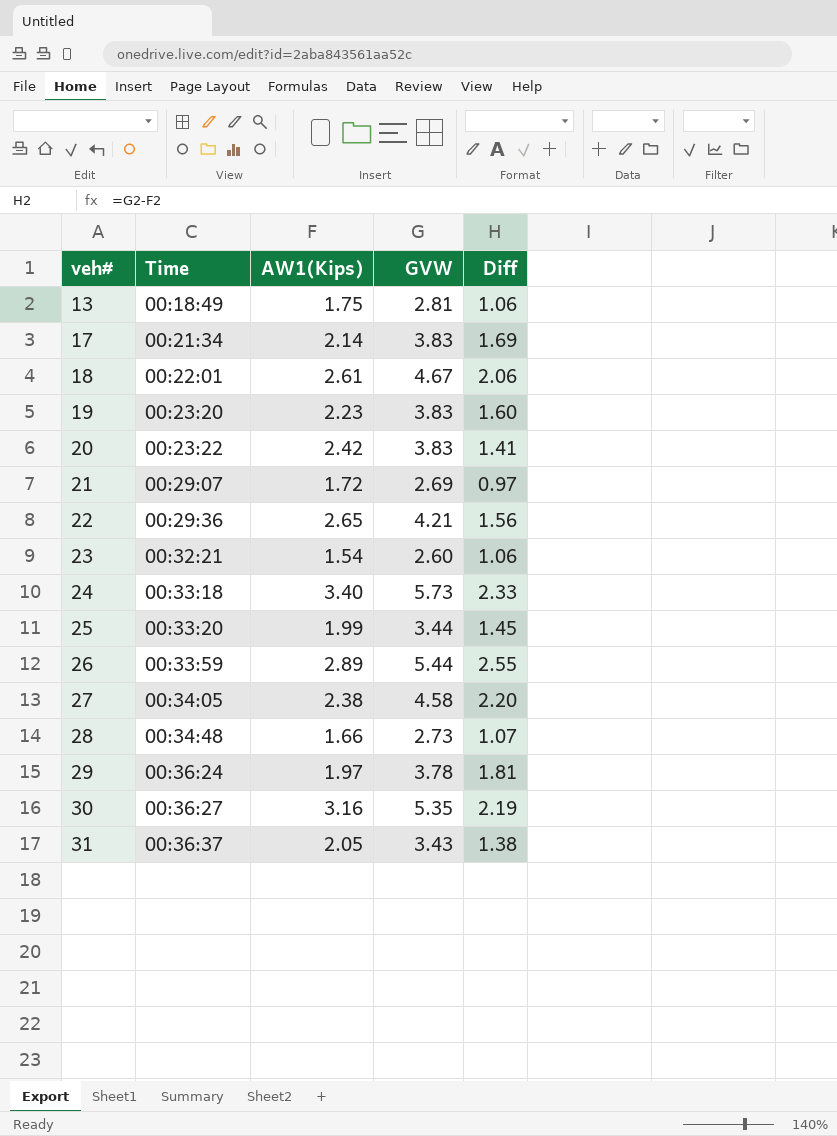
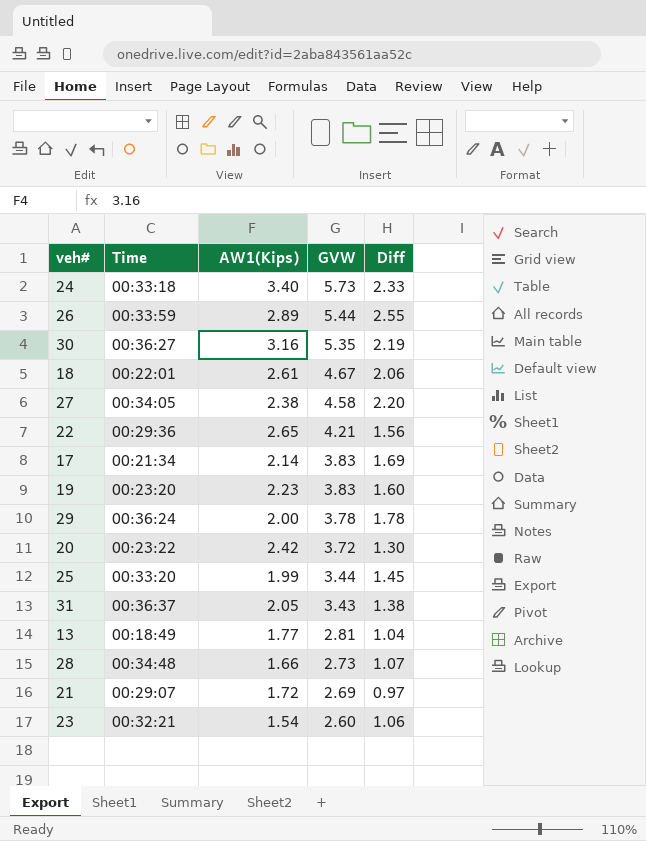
row order: veh# ascending -> GVW descending
29 | AW1(Kips): 1.97 -> 2.00
29 | Diff: 1.81 -> 1.78
20 | GVW: 3.83 -> 3.72
20 | Diff: 1.41 -> 1.30
13 | AW1(Kips): 1.75 -> 1.77
13 | Diff: 1.06 -> 1.04

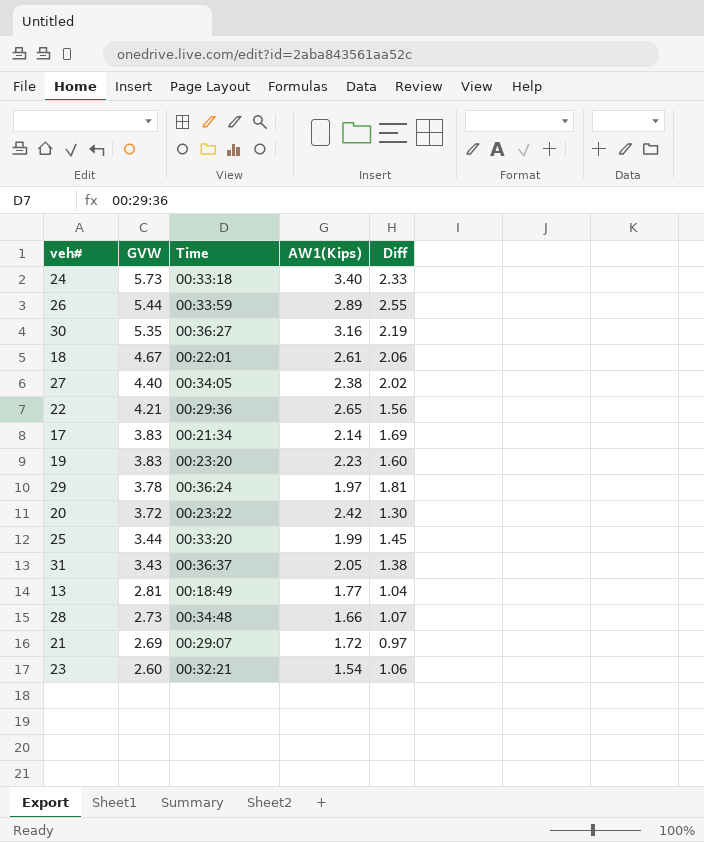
column GVW | position: 4 -> 2
27 | GVW: 4.58 -> 4.40
27 | Diff: 2.20 -> 2.02
29 | AW1(Kips): 2.00 -> 1.97
29 | Diff: 1.78 -> 1.81

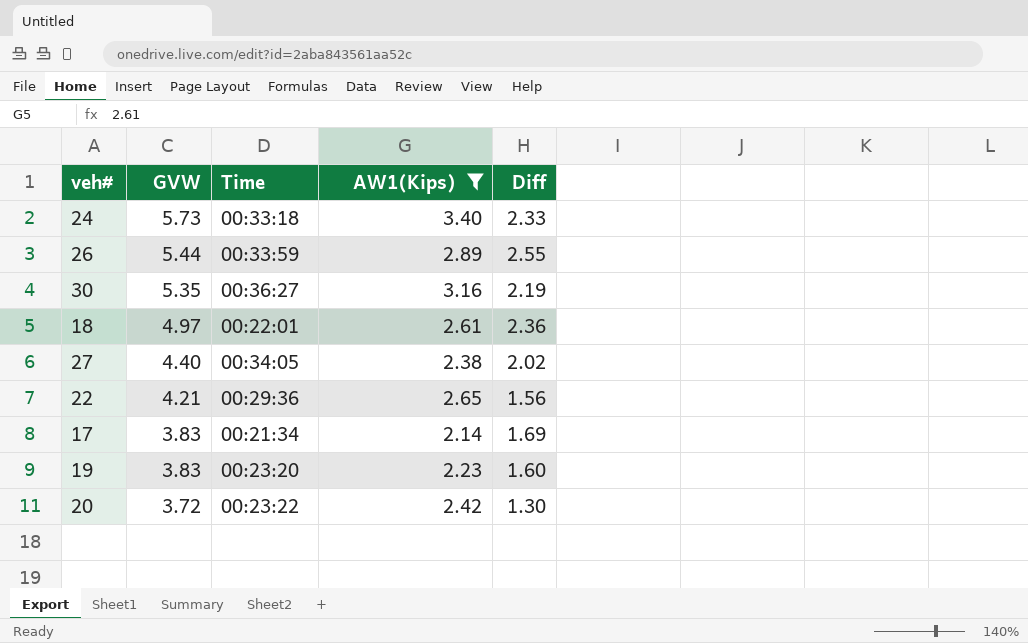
filter: none -> AW1(Kips) >= 2.14
18 | GVW: 4.67 -> 4.97
18 | Diff: 2.06 -> 2.36

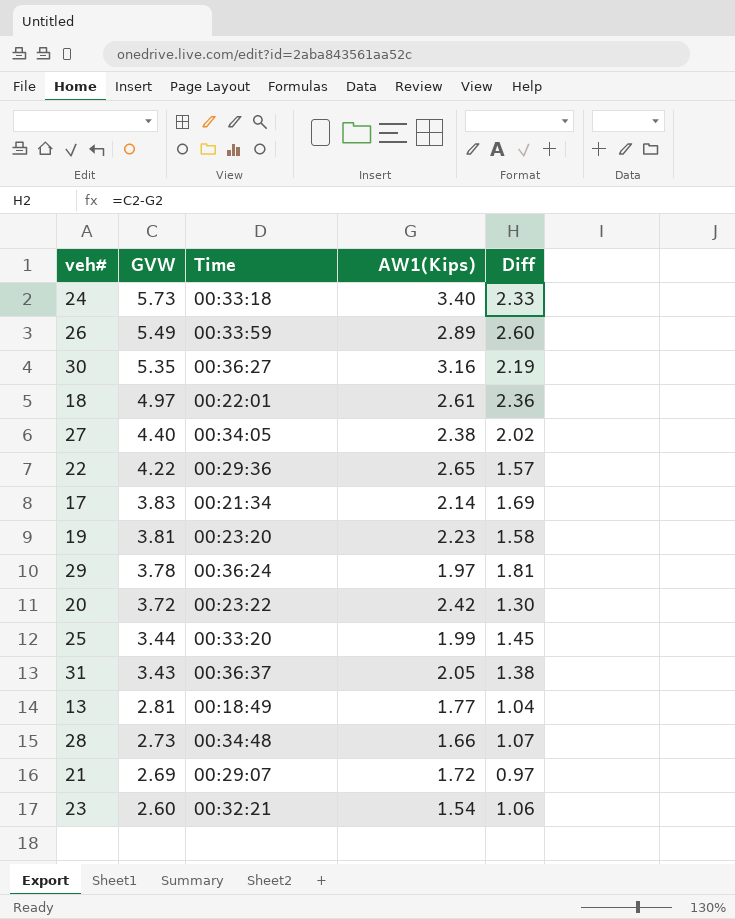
filter: AW1(Kips) >= 2.14 -> none
26 | GVW: 5.44 -> 5.49
26 | Diff: 2.55 -> 2.60
22 | GVW: 4.21 -> 4.22
22 | Diff: 1.56 -> 1.57
19 | GVW: 3.83 -> 3.81
19 | Diff: 1.60 -> 1.58

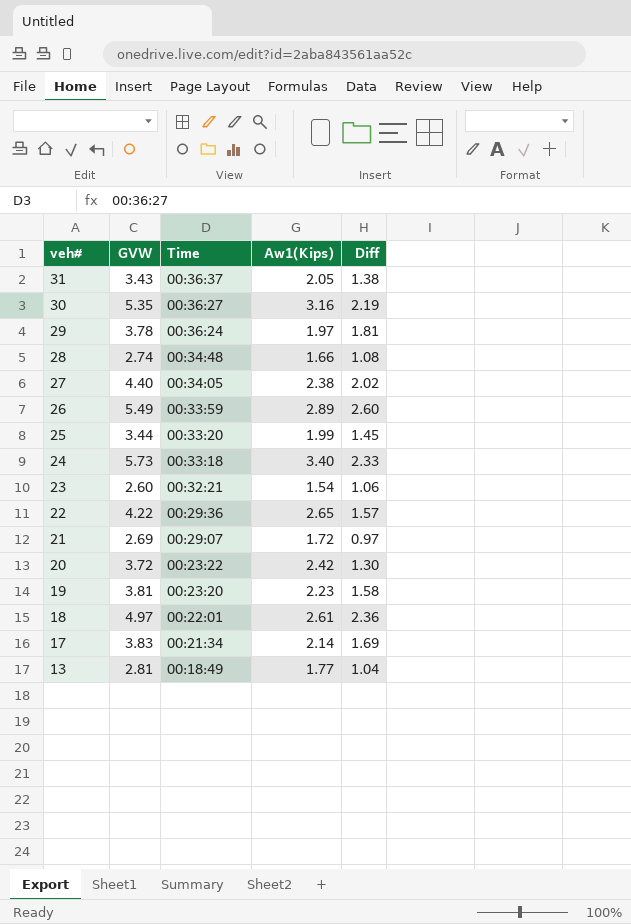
row order: GVW descending -> veh# descending
column name: AW1(Kips) -> Aw1(Kips)
28 | GVW: 2.73 -> 2.74
28 | Diff: 1.07 -> 1.08

